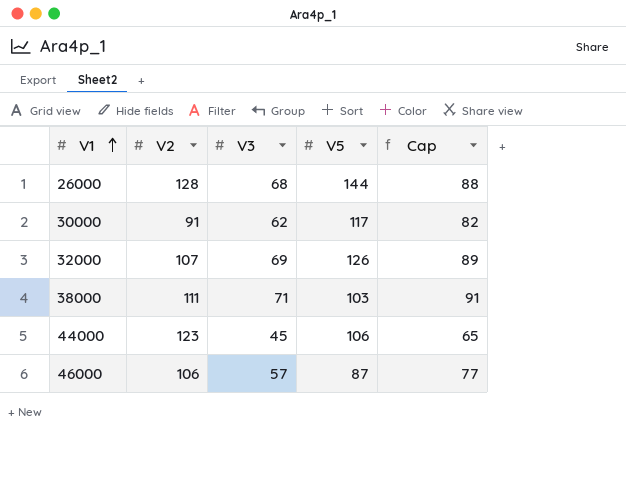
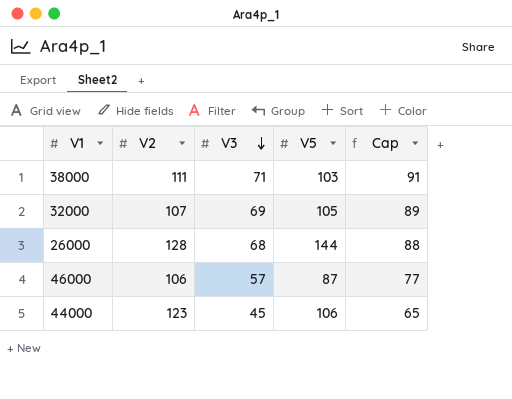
row order: V1 ascending -> V3 descending
row 30000: 91 | 62 | 117 | 82 -> none
32000 | V5: 126 -> 105

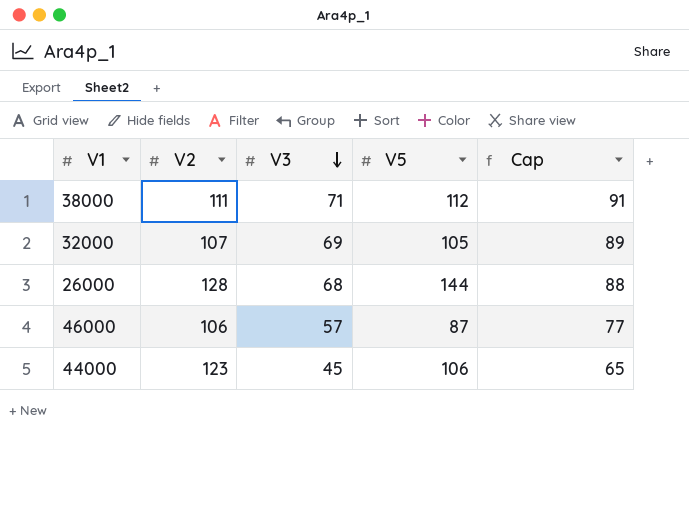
38000 | V5: 103 -> 112

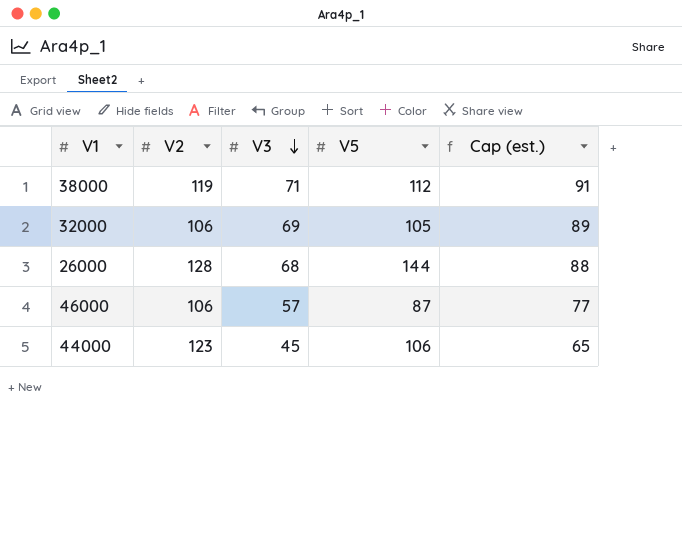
column name: Cap -> Cap (est.)
38000 | V2: 111 -> 119
32000 | V2: 107 -> 106

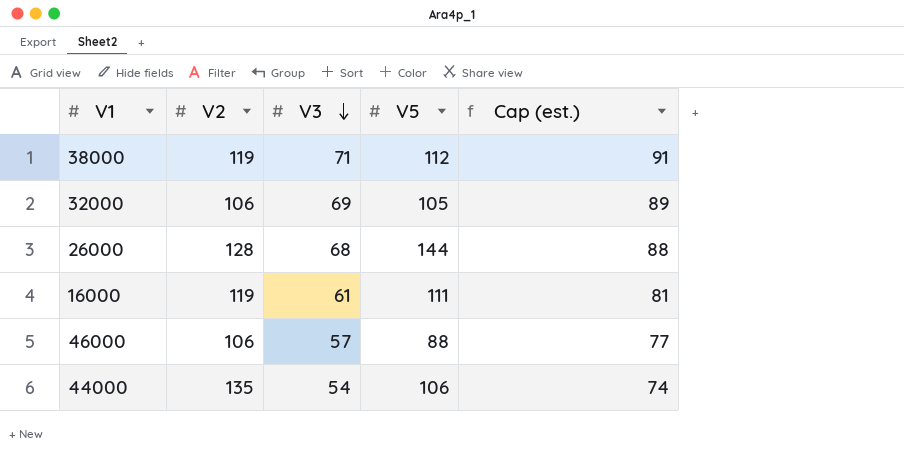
row 16000: none -> 119 | 61 | 111 | 81
46000 | V5: 87 -> 88
44000 | V2: 123 -> 135
44000 | V3: 45 -> 54
44000 | Cap (est.): 65 -> 74

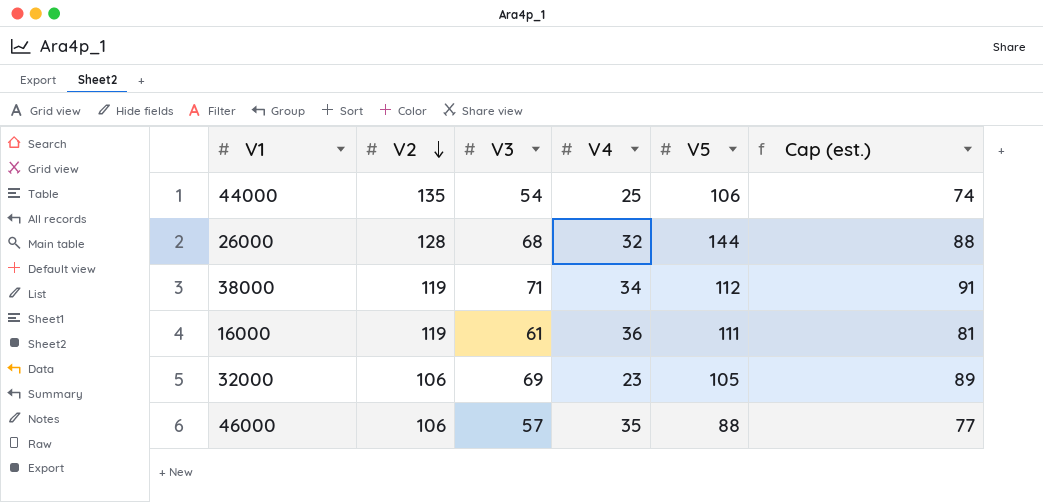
row order: V3 descending -> V2 descending
column V4 | position: none -> 4

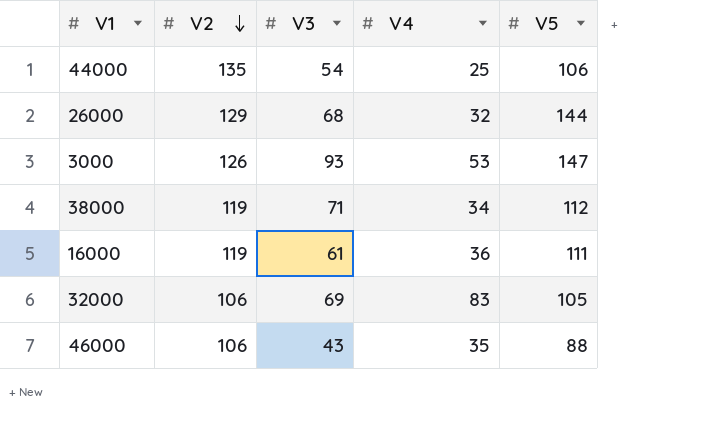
column Cap (est.) | formula: [V3] + 20 -> none
26000 | V2: 128 -> 129
row 3000: none -> 126 | 93 | 53 | 147
32000 | V4: 23 -> 83
46000 | V3: 57 -> 43

